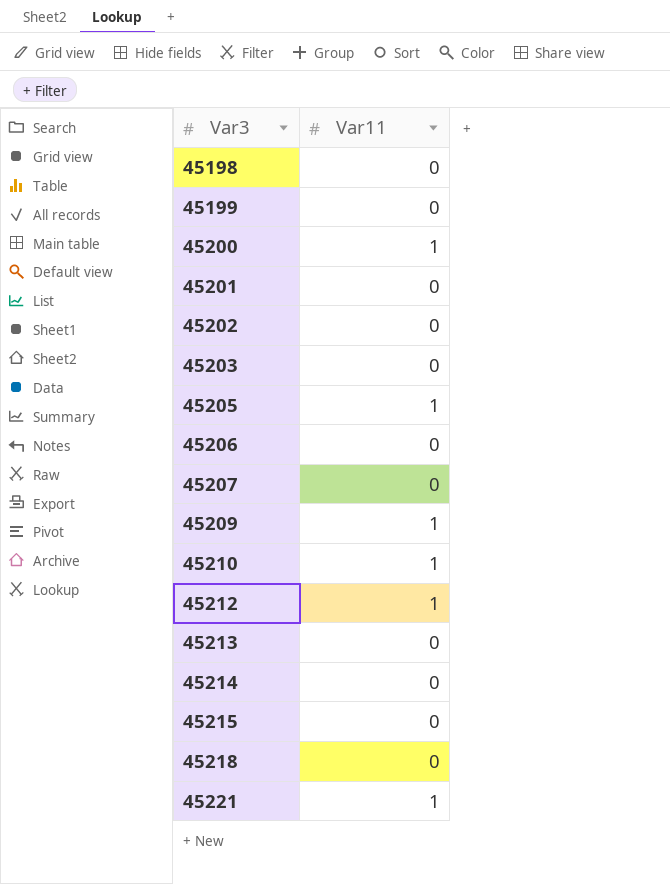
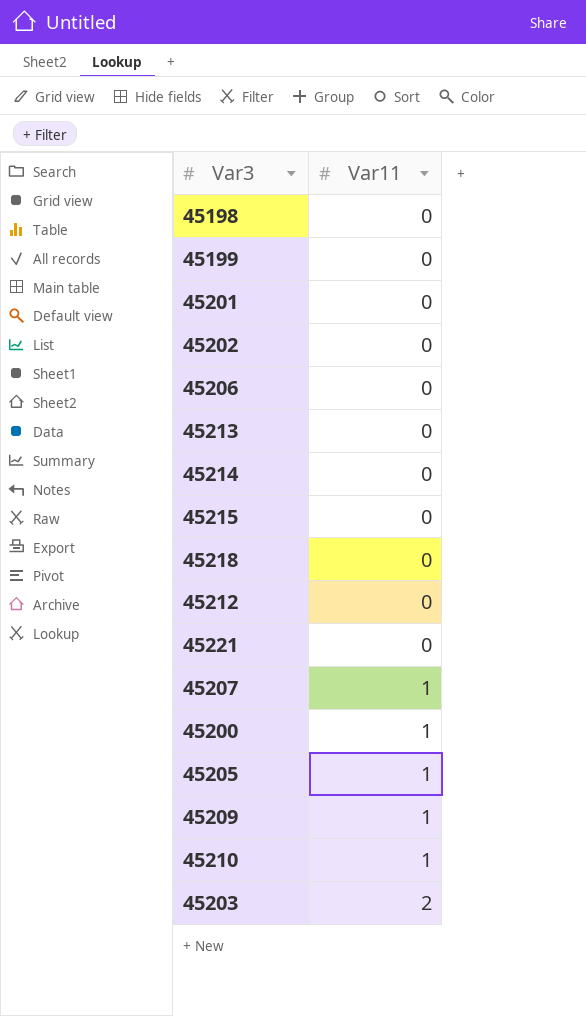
row order: Var3 ascending -> Var11 ascending
45212 | Var11: 1 -> 0
45221 | Var11: 1 -> 0
45207 | Var11: 0 -> 1
45203 | Var11: 0 -> 2

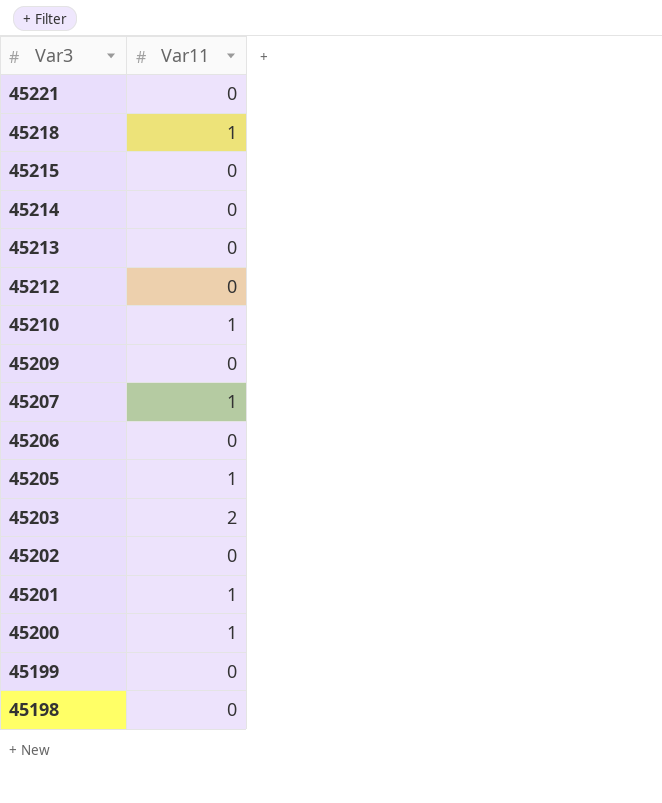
row order: Var11 ascending -> Var3 descending
45218 | Var11: 0 -> 1
45209 | Var11: 1 -> 0
45201 | Var11: 0 -> 1

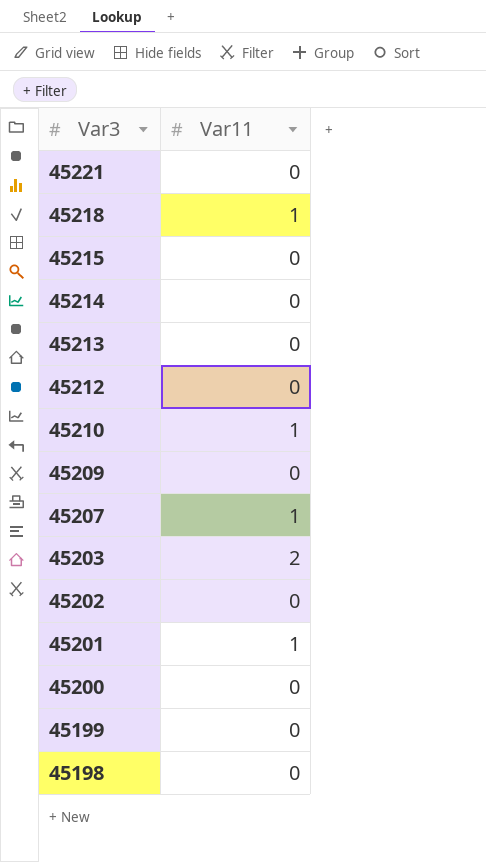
row 45206: 0 -> none
row 45205: 1 -> none
45200 | Var11: 1 -> 0

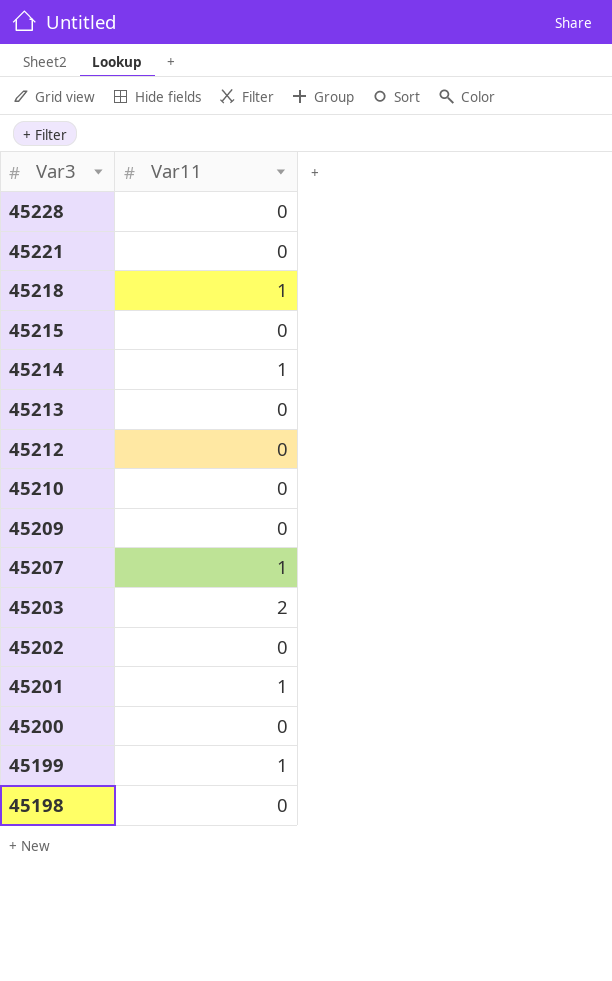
row 45228: none -> 0
45214 | Var11: 0 -> 1
45210 | Var11: 1 -> 0
45199 | Var11: 0 -> 1

